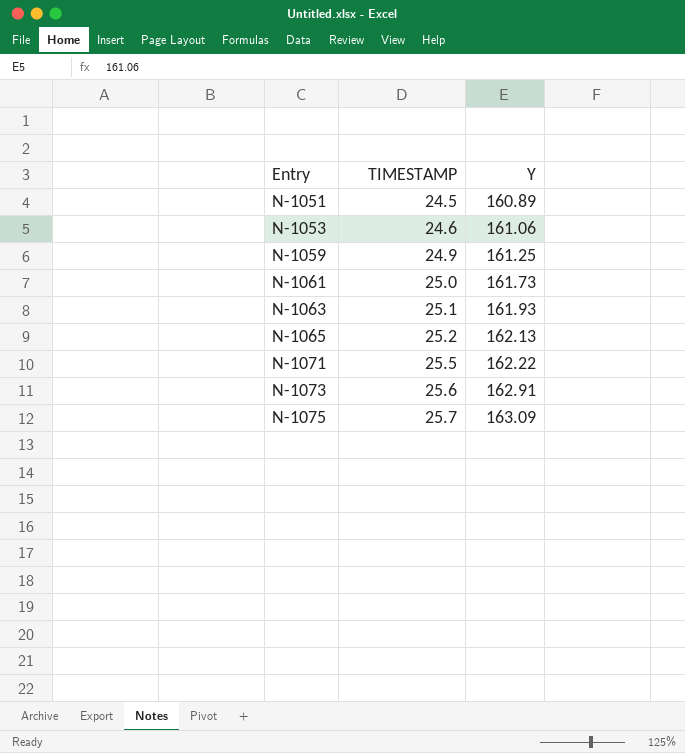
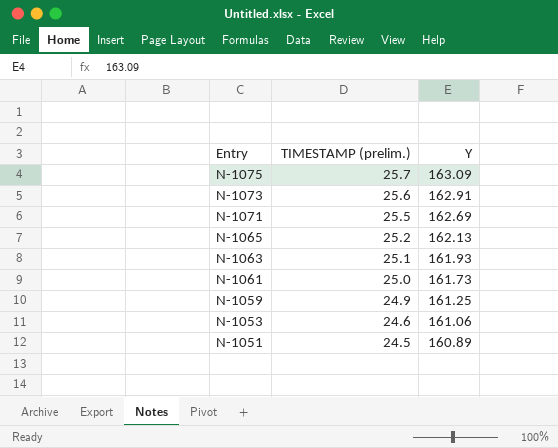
row order: Entry ascending -> Entry descending
column name: TIMESTAMP -> TIMESTAMP (prelim.)
N-1071 | Y: 162.22 -> 162.69

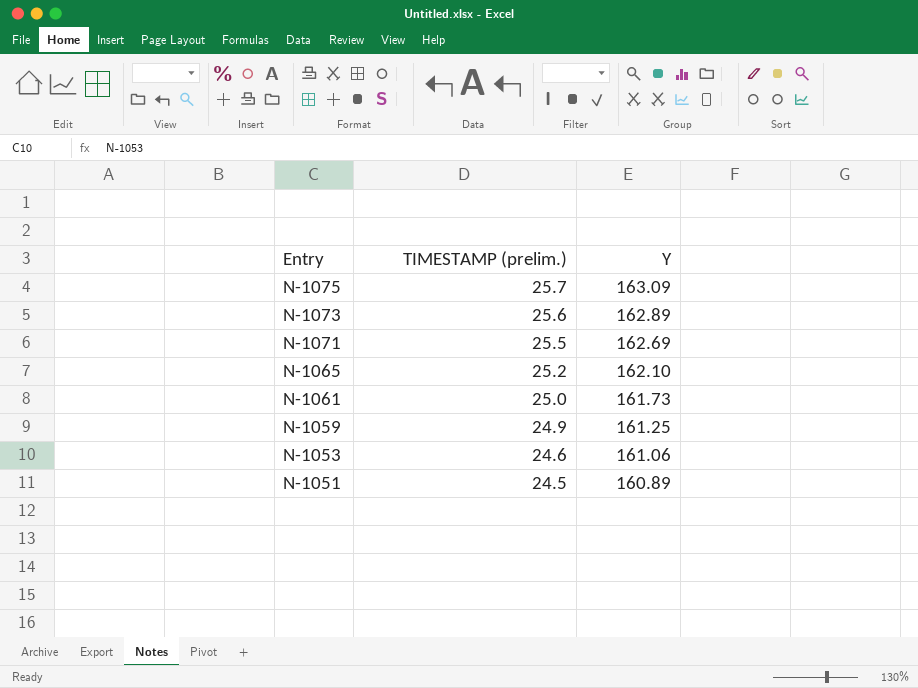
row N-1063: 25.1 | 161.93 -> none
N-1073 | Y: 162.91 -> 162.89
N-1065 | Y: 162.13 -> 162.10

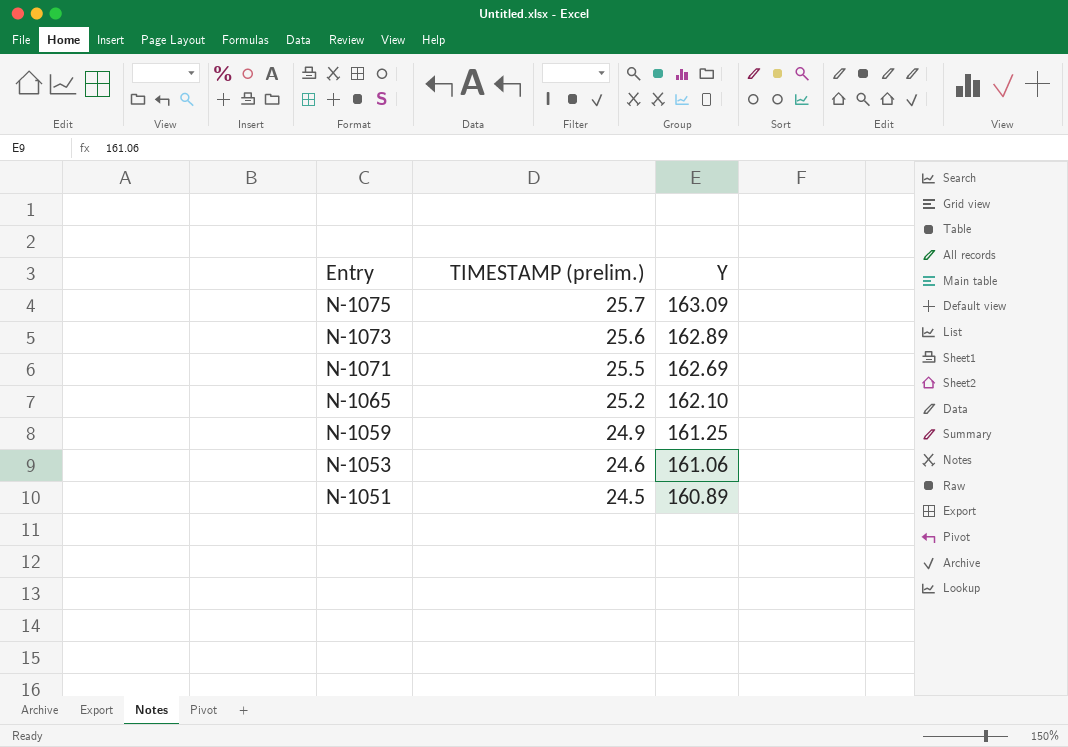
row N-1061: 25.0 | 161.73 -> none

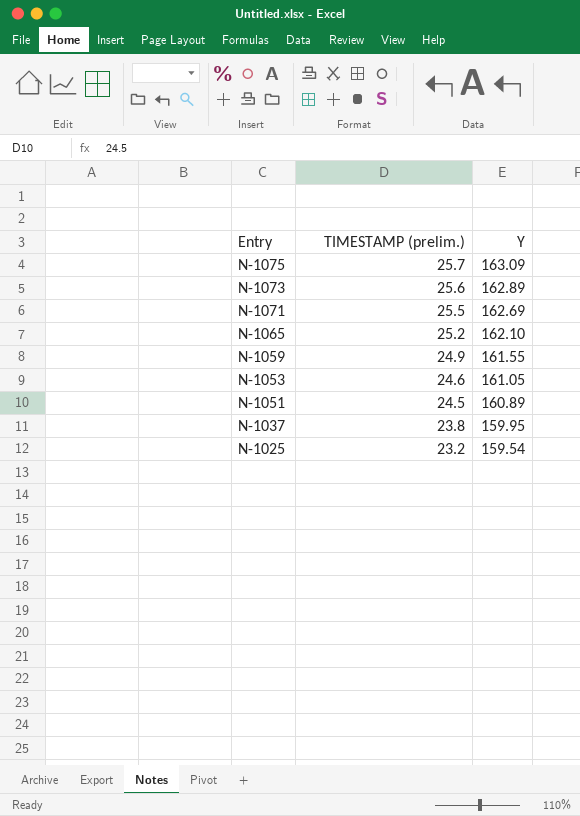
N-1059 | Y: 161.25 -> 161.55
N-1053 | Y: 161.06 -> 161.05
row N-1037: none -> 23.8 | 159.95
row N-1025: none -> 23.2 | 159.54

